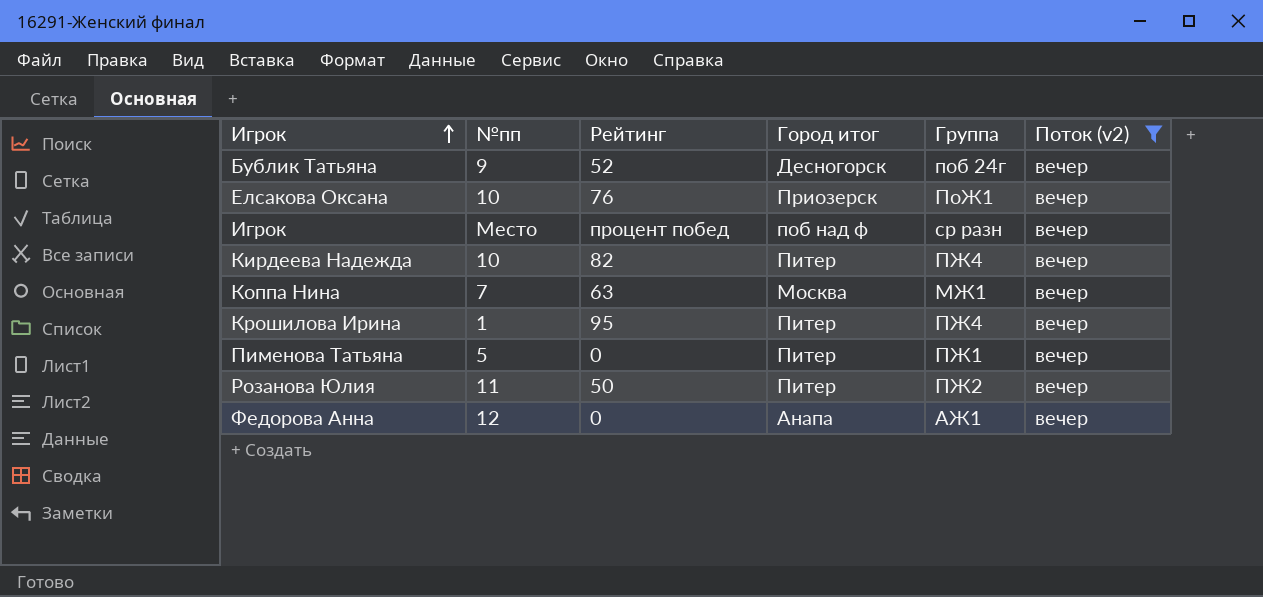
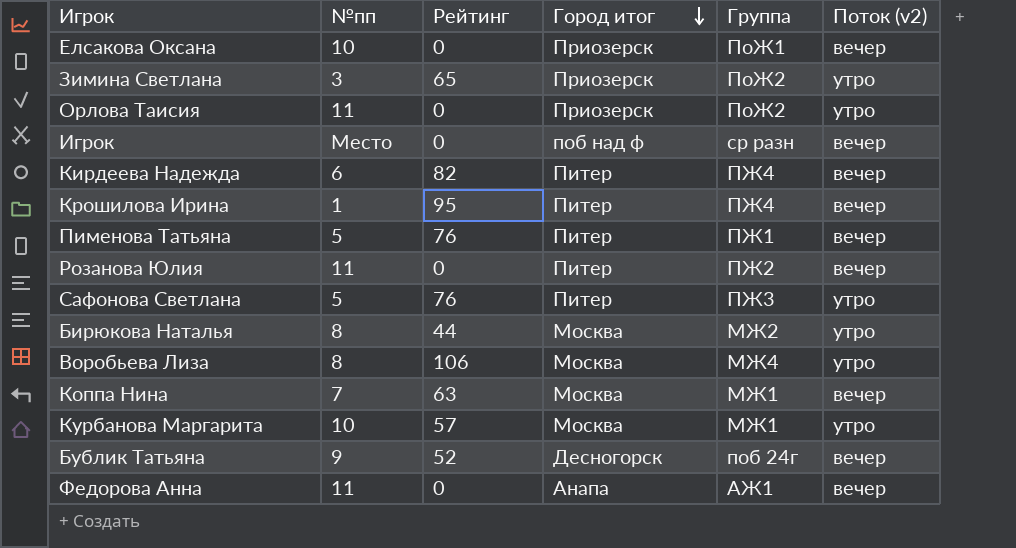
filter: Поток (v2) = вечер -> none
row order: Игрок ascending -> Город итог descending
Елсакова Оксана | Рейтинг: 76 -> 0
Игрок | Рейтинг: процент побед -> 0
Кирдеева Надежда | №пп: 10 -> 6
Пименова Татьяна | Рейтинг: 0 -> 76
Розанова Юлия | Рейтинг: 50 -> 0
Федорова Анна | №пп: 12 -> 11

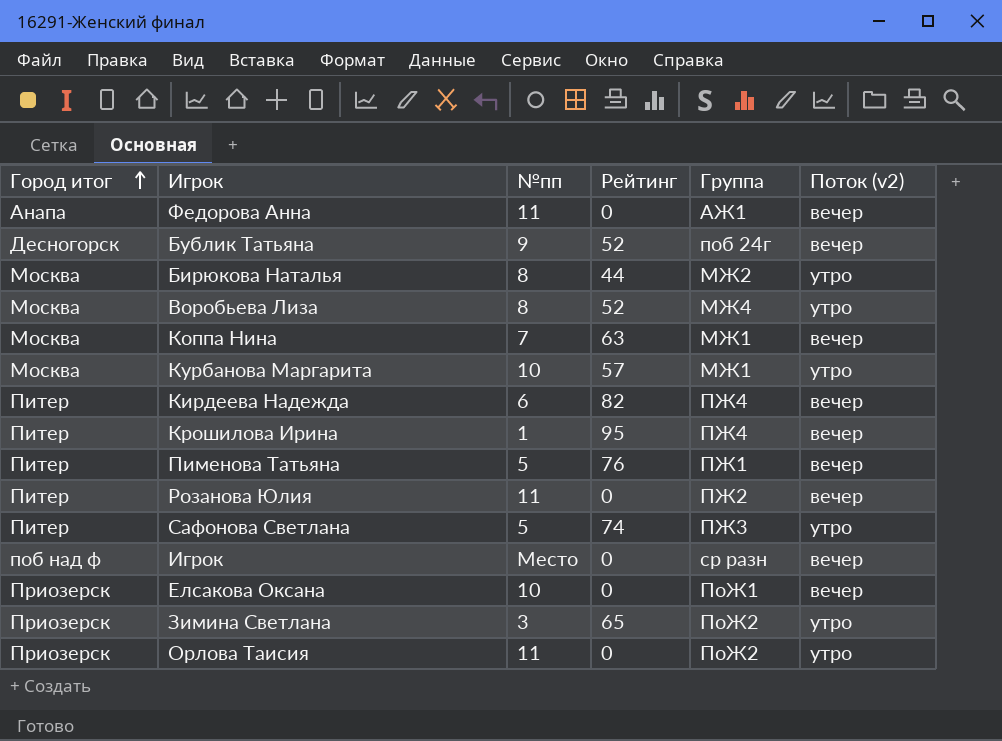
row order: Город итог descending -> Город итог ascending
column Город итог | position: 4 -> 1
Воробьева Лиза | Рейтинг: 106 -> 52
Сафонова Светлана | Рейтинг: 76 -> 74

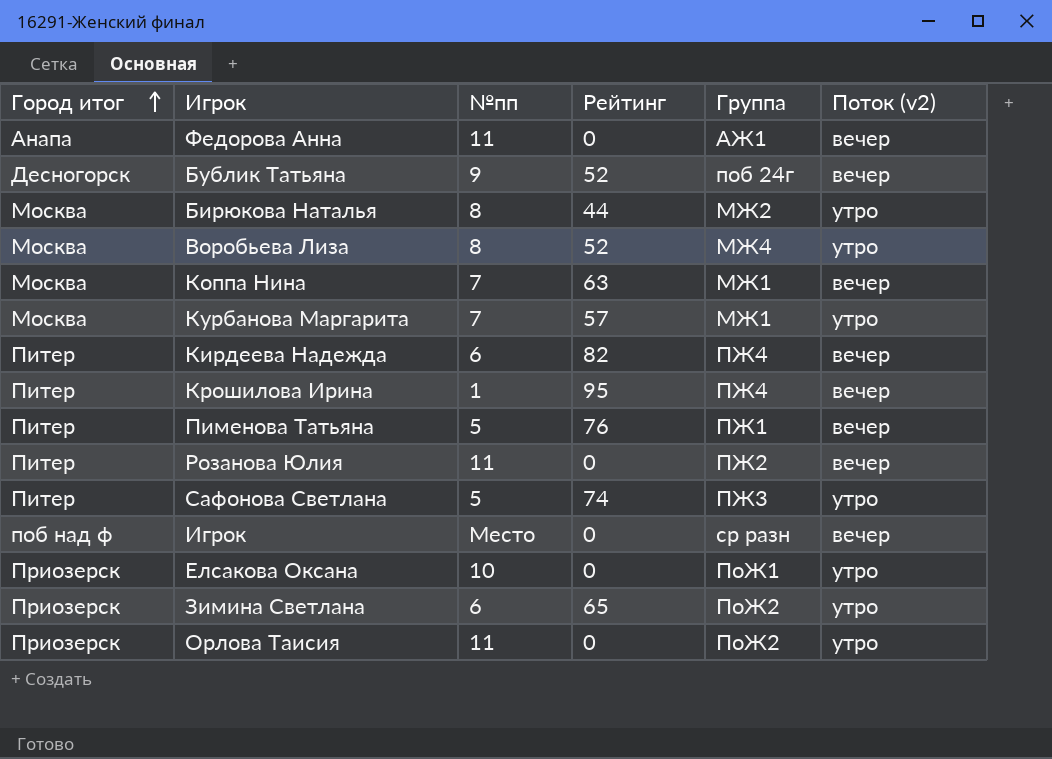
Курбанова Маргарита | №пп: 10 -> 7
Елсакова Оксана | Поток (v2): вечер -> утро
Зимина Светлана | №пп: 3 -> 6

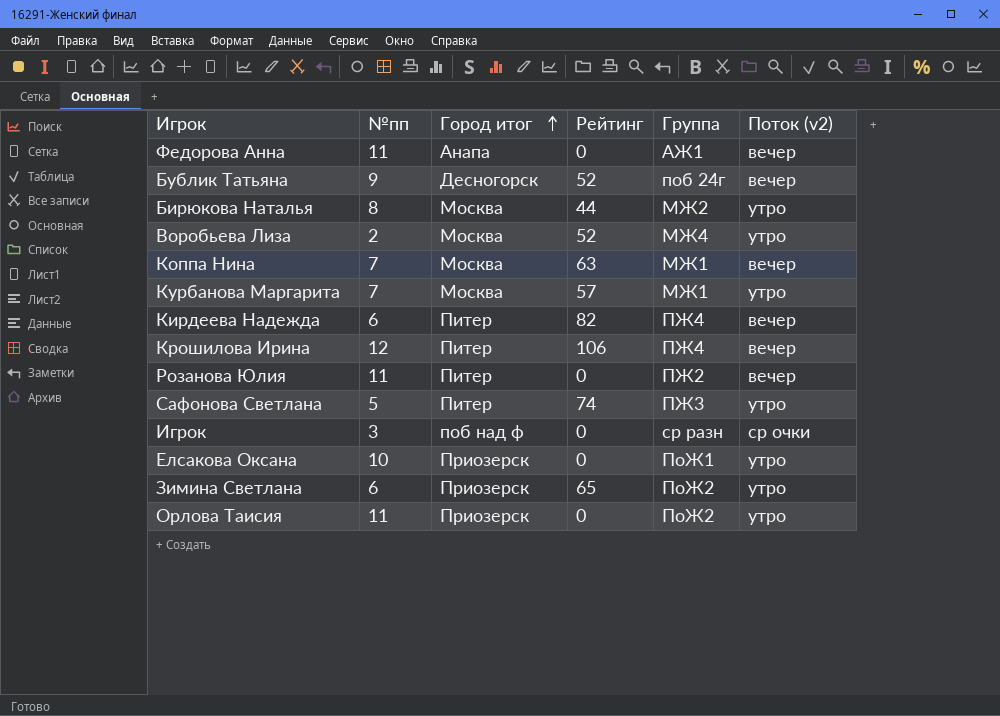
column Город итог | position: 1 -> 3
row Пименова Татьяна: Питер | 5 | 76 | ПЖ1 | вечер -> none
Воробьева Лиза | №пп: 8 -> 2
Крошилова Ирина | №пп: 1 -> 12
Крошилова Ирина | Рейтинг: 95 -> 106
Игрок | №пп: Место -> 3
Игрок | Поток (v2): вечер -> ср очки

